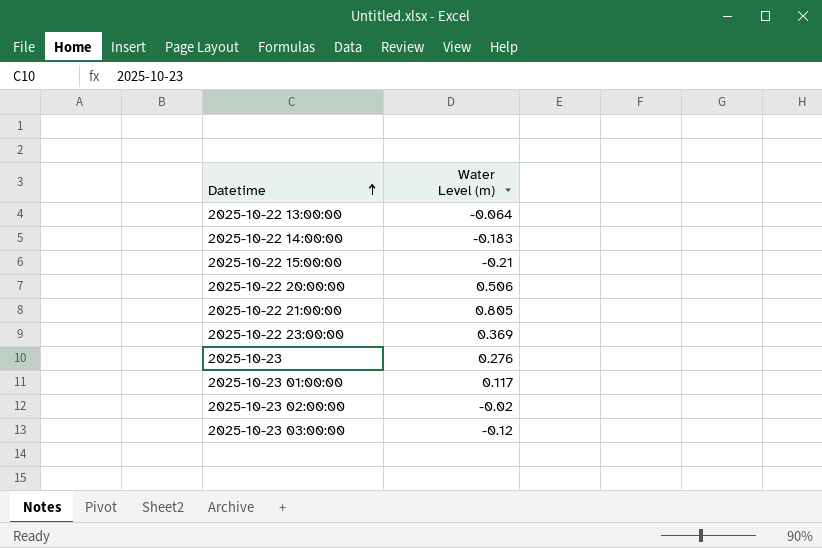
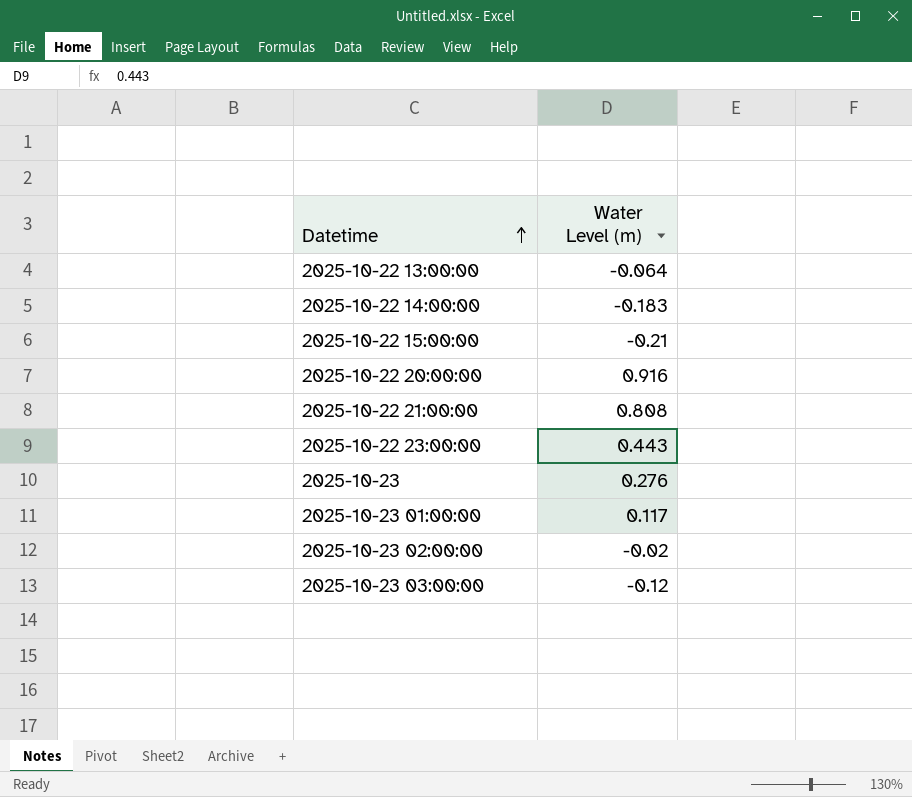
2025-10-22 20:00:00 | Water Level (m): 0.506 -> 0.916
2025-10-22 21:00:00 | Water Level (m): 0.805 -> 0.808
2025-10-22 23:00:00 | Water Level (m): 0.369 -> 0.443

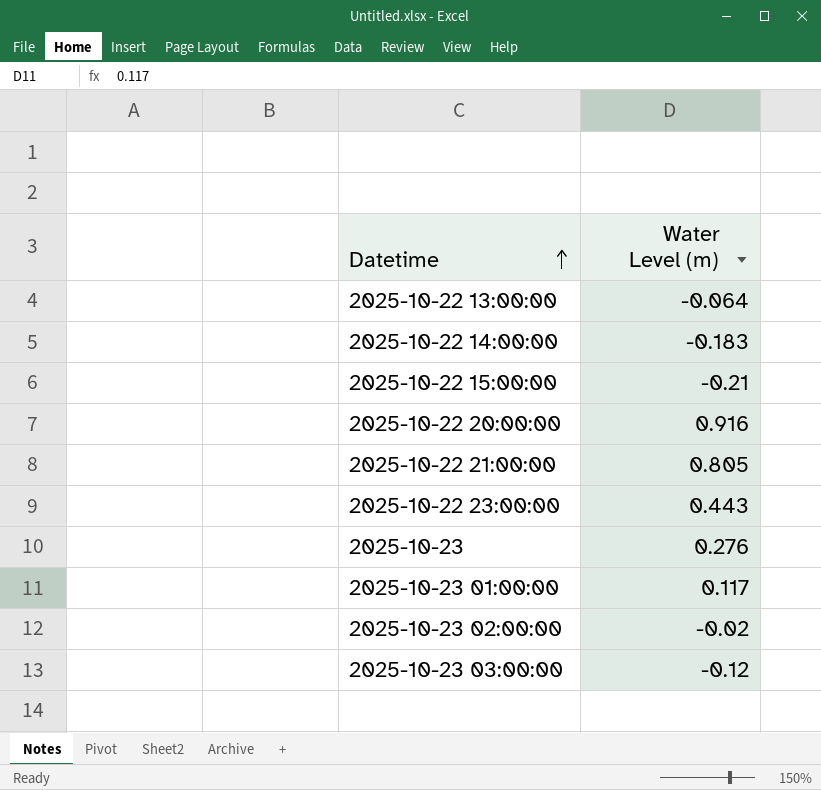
2025-10-22 21:00:00 | Water Level (m): 0.808 -> 0.805

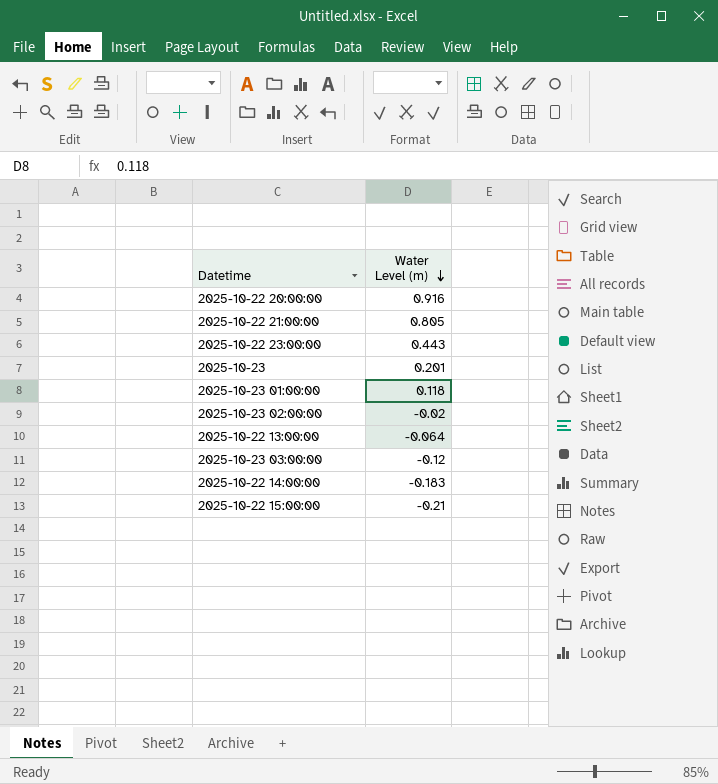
row order: Datetime ascending -> Water Level (m) descending
2025-10-23 | Water Level (m): 0.276 -> 0.201
2025-10-23 01:00:00 | Water Level (m): 0.117 -> 0.118

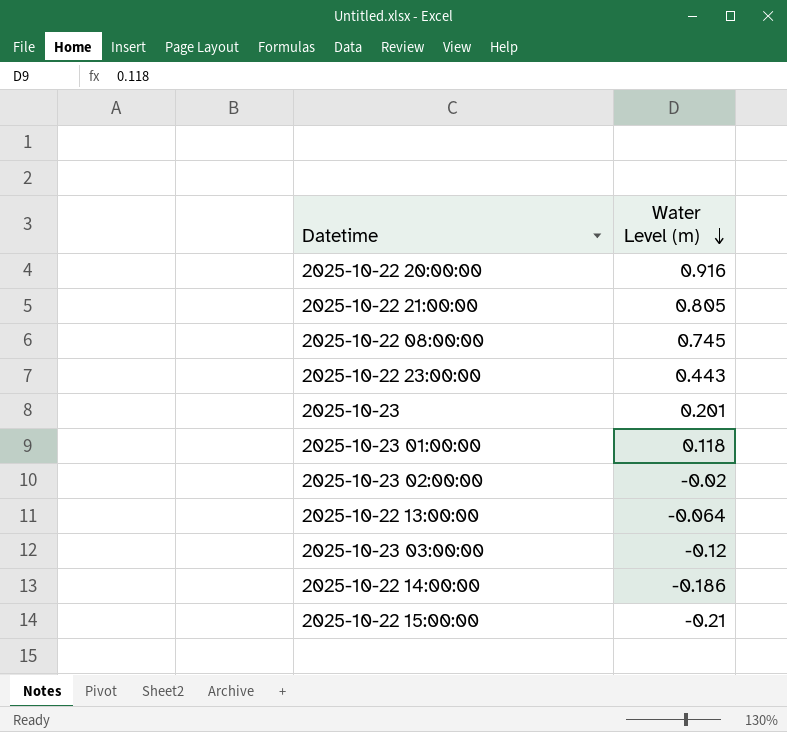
row 2025-10-22 08:00:00: none -> 0.745
2025-10-22 14:00:00 | Water Level (m): -0.183 -> -0.186

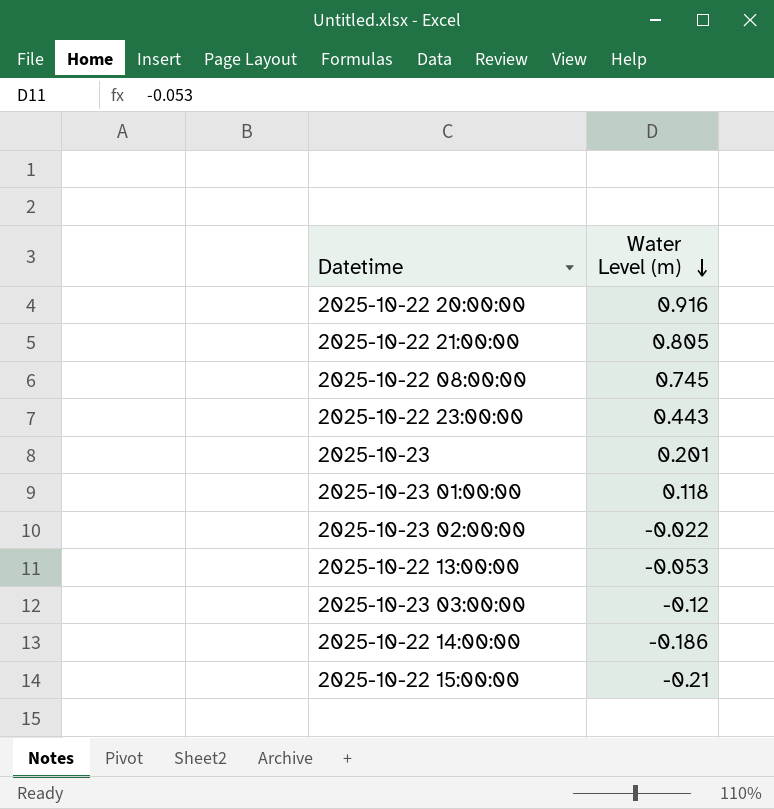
2025-10-23 02:00:00 | Water Level (m): -0.02 -> -0.022
2025-10-22 13:00:00 | Water Level (m): -0.064 -> -0.053

